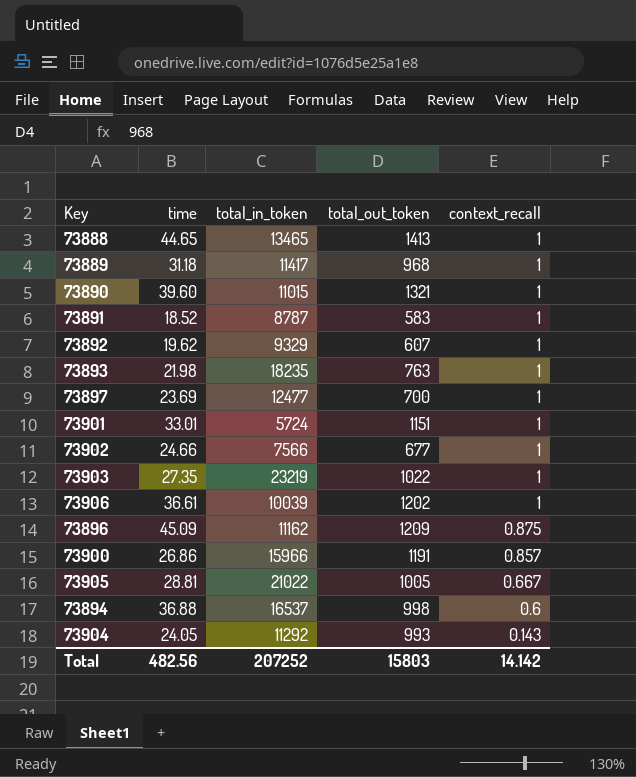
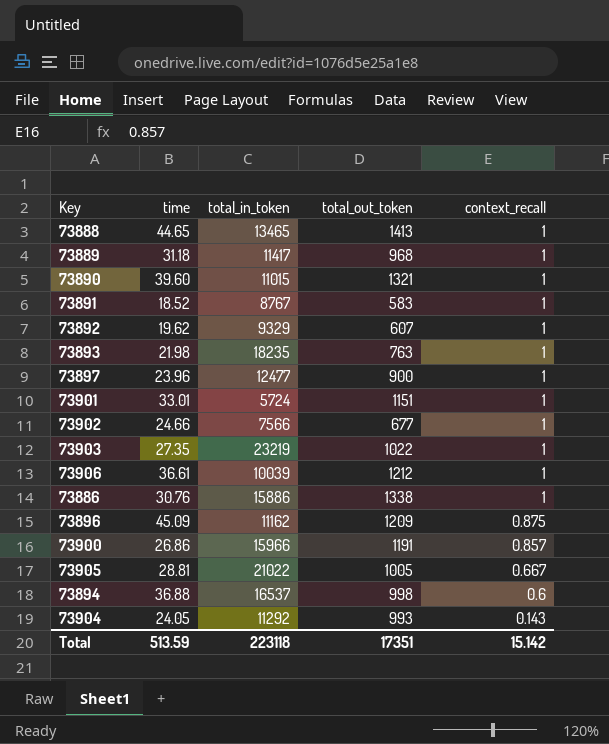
73891 | total_in_token: 8787 -> 8767
73897 | time: 23.69 -> 23.96
73897 | total_out_token: 700 -> 900
73906 | total_out_token: 1202 -> 1212
row 73886: none -> 30.76 | 15886 | 1338 | 1
Total | time: 482.56 -> 513.59
Total | total_in_token: 207252 -> 223118
Total | total_out_token: 15803 -> 17351
Total | context_recall: 14.142 -> 15.142

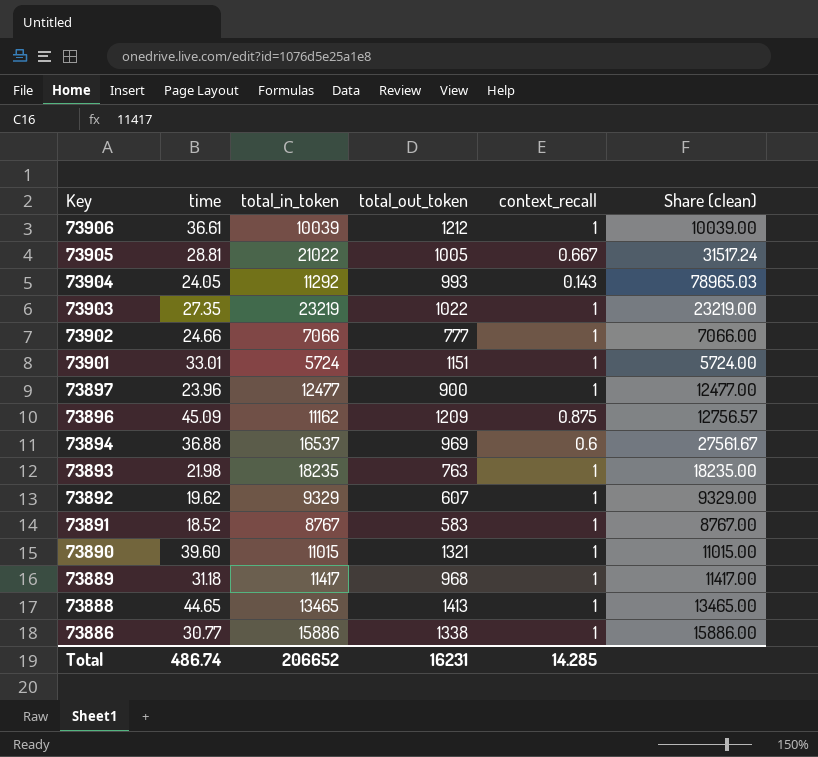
row order: context_recall descending -> Key descending
column Share (clean) | formula: none -> [total_in_token] / [context_recall]
row 73900: 26.86 | 15966 | 1191 | 0.857 -> none
73902 | total_in_token: 7566 -> 7066
73902 | total_out_token: 677 -> 777
73894 | total_out_token: 998 -> 969
73886 | time: 30.76 -> 30.77
Total | time: 513.59 -> 486.74
Total | total_in_token: 223118 -> 206652
Total | total_out_token: 17351 -> 16231
Total | context_recall: 15.142 -> 14.285

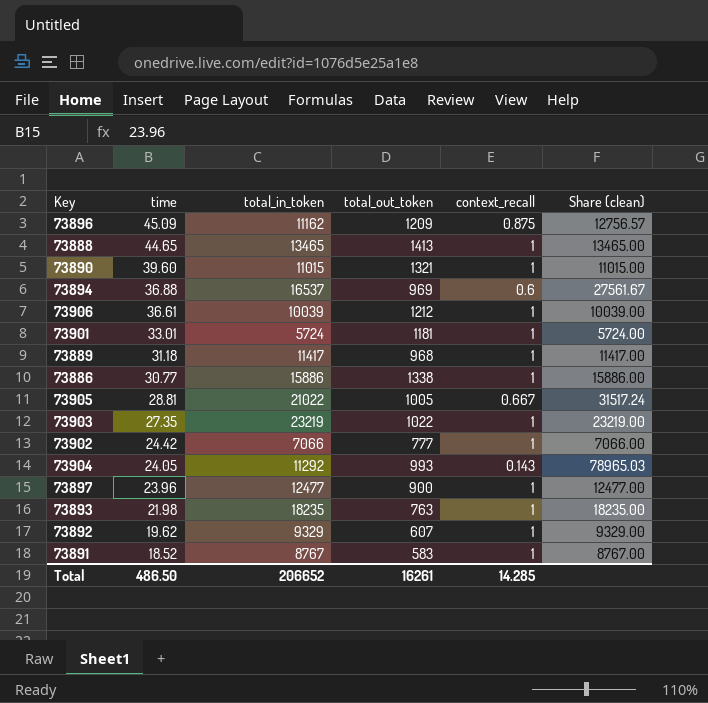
row order: Key descending -> time descending
73901 | total_out_token: 1151 -> 1181
73902 | time: 24.66 -> 24.42
Total | time: 486.74 -> 486.50
Total | total_out_token: 16231 -> 16261

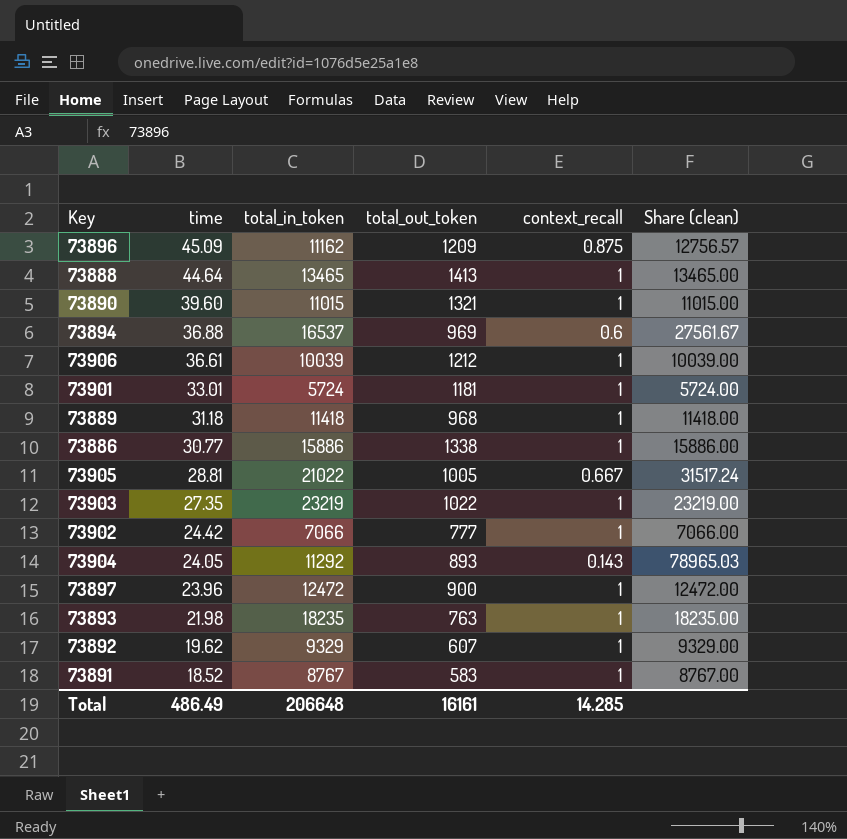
73888 | time: 44.65 -> 44.64
73889 | total_in_token: 11417 -> 11418
73889 | Share (clean): 11417.00 -> 11418.00
73904 | total_out_token: 993 -> 893
73897 | total_in_token: 12477 -> 12472
73897 | Share (clean): 12477.00 -> 12472.00
Total | time: 486.50 -> 486.49
Total | total_in_token: 206652 -> 206648
Total | total_out_token: 16261 -> 16161

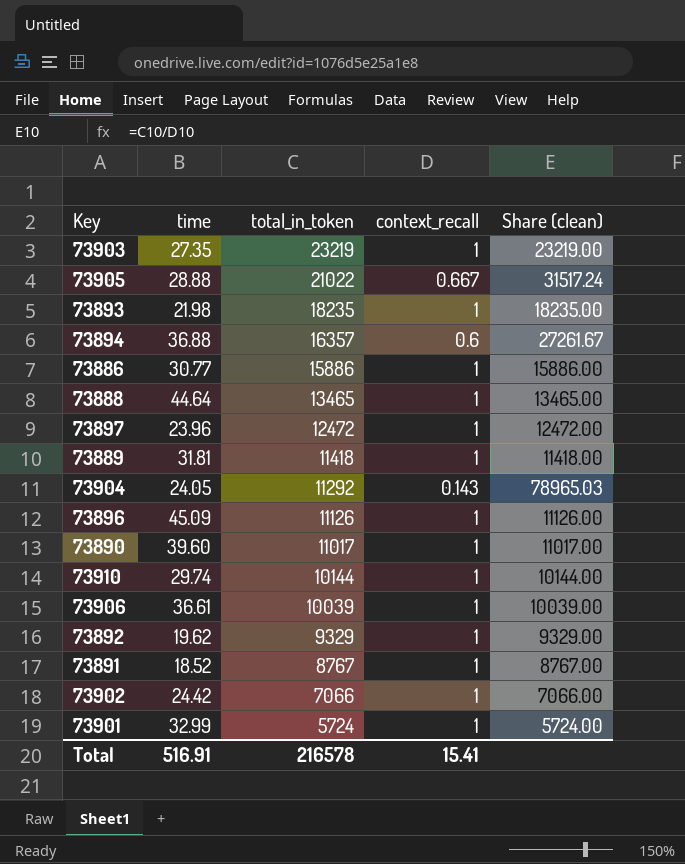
row order: time descending -> total_in_token descending
column total_out_token | position: 4 -> none
73905 | time: 28.81 -> 28.88
73894 | total_in_token: 16537 -> 16357
73894 | Share (clean): 27561.67 -> 27261.67
73889 | time: 31.18 -> 31.81
73896 | total_in_token: 11162 -> 11126
73896 | context_recall: 0.875 -> 1
73896 | Share (clean): 12756.57 -> 11126.00
73890 | total_in_token: 11015 -> 11017
73890 | Share (clean): 11015.00 -> 11017.00
row 73910: none -> 29.74 | 10144 | 1 | 10144.00
73901 | time: 33.01 -> 32.99
Total | time: 486.49 -> 516.91
Total | total_in_token: 206648 -> 216578
Total | context_recall: 14.285 -> 15.41

